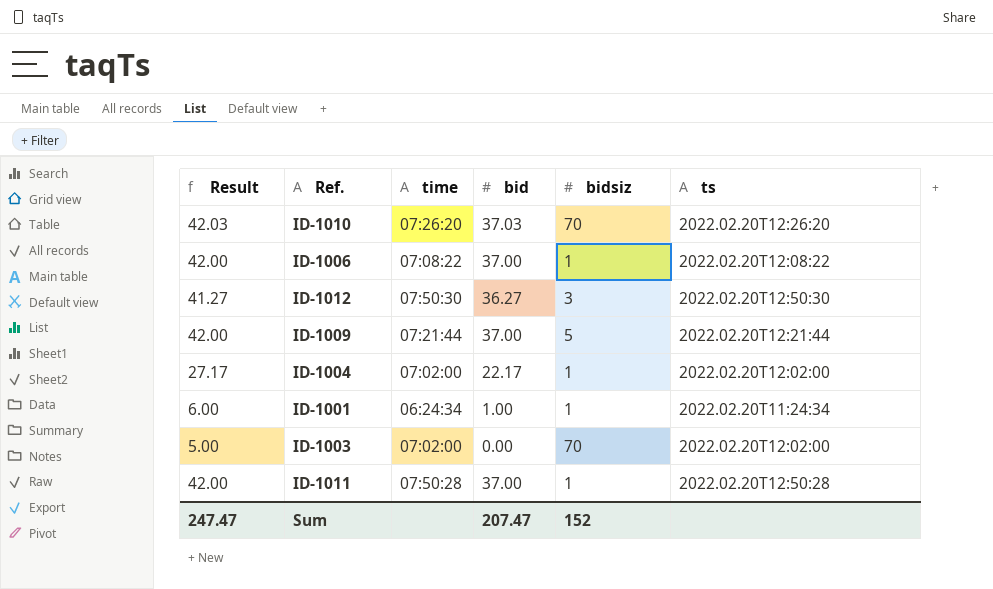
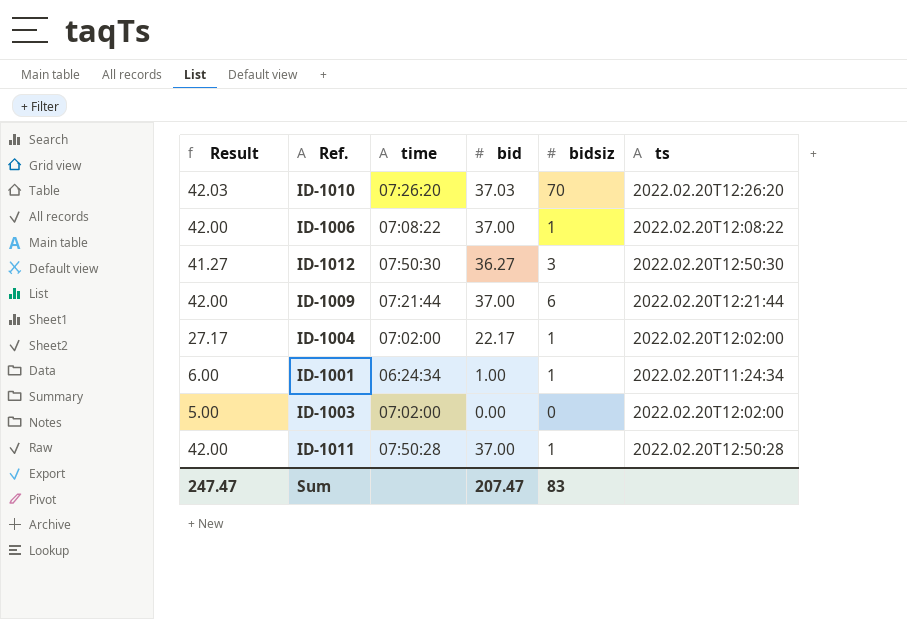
ID-1009 | bidsiz: 5 -> 6
ID-1003 | bidsiz: 70 -> 0
Sum | bidsiz: 152 -> 83

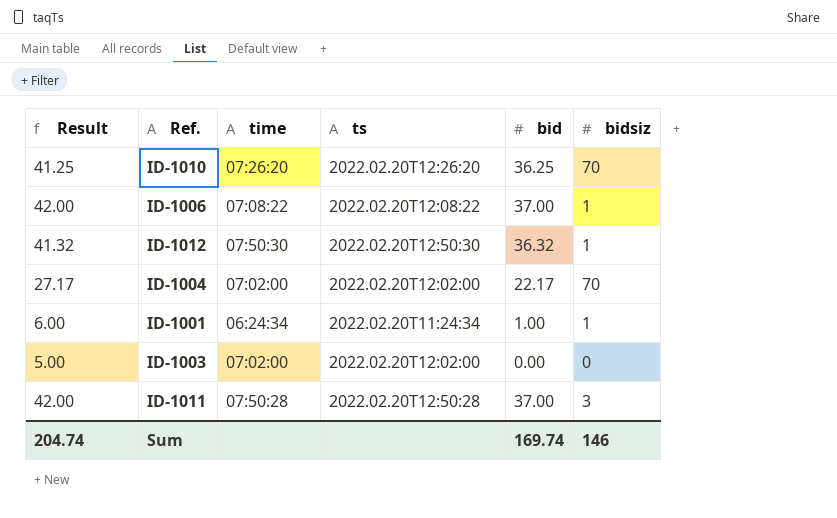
column ts | position: 6 -> 4
row ID-1009: 42.00 | 07:21:44 | 37.00 | 6 | 2022.02.20T12:21:44 -> none
ID-1010 | Result: 42.03 -> 41.25
ID-1010 | bid: 37.03 -> 36.25
ID-1012 | Result: 41.27 -> 41.32
ID-1012 | bid: 36.27 -> 36.32
ID-1012 | bidsiz: 3 -> 1
ID-1004 | bidsiz: 1 -> 70
ID-1011 | bidsiz: 1 -> 3
Sum | Result: 247.47 -> 204.74
Sum | bid: 207.47 -> 169.74
Sum | bidsiz: 83 -> 146

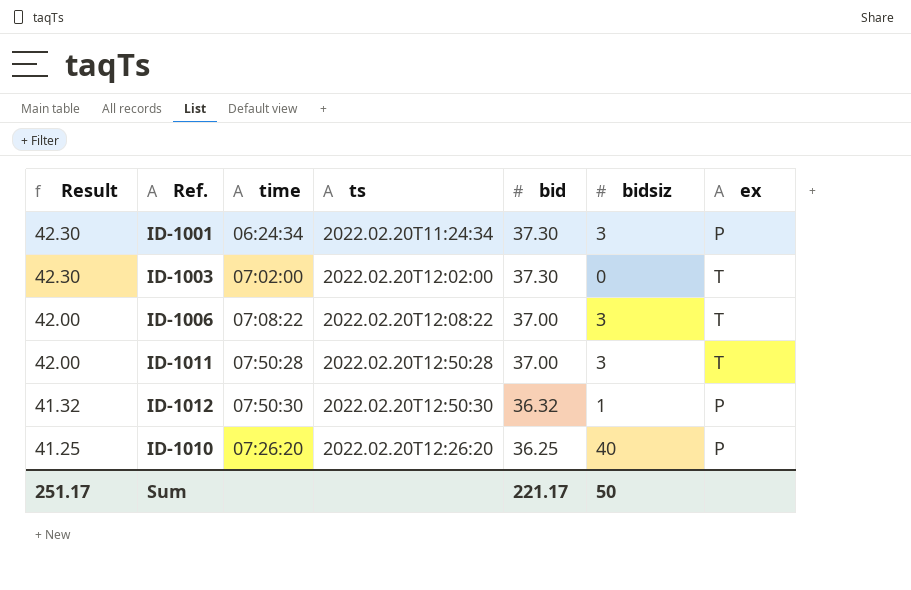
row order: none -> Result descending
column ex | position: none -> 7
row ID-1004: 27.17 | 07:02:00 | 2022.02.20T12:02:00 | 22.17 | 70 -> none
ID-1001 | Result: 6.00 -> 42.30
ID-1001 | bid: 1.00 -> 37.30
ID-1001 | bidsiz: 1 -> 3
ID-1003 | Result: 5.00 -> 42.30
ID-1003 | bid: 0.00 -> 37.30
ID-1006 | bidsiz: 1 -> 3
ID-1010 | bidsiz: 70 -> 40
Sum | Result: 204.74 -> 251.17
Sum | bid: 169.74 -> 221.17
Sum | bidsiz: 146 -> 50

